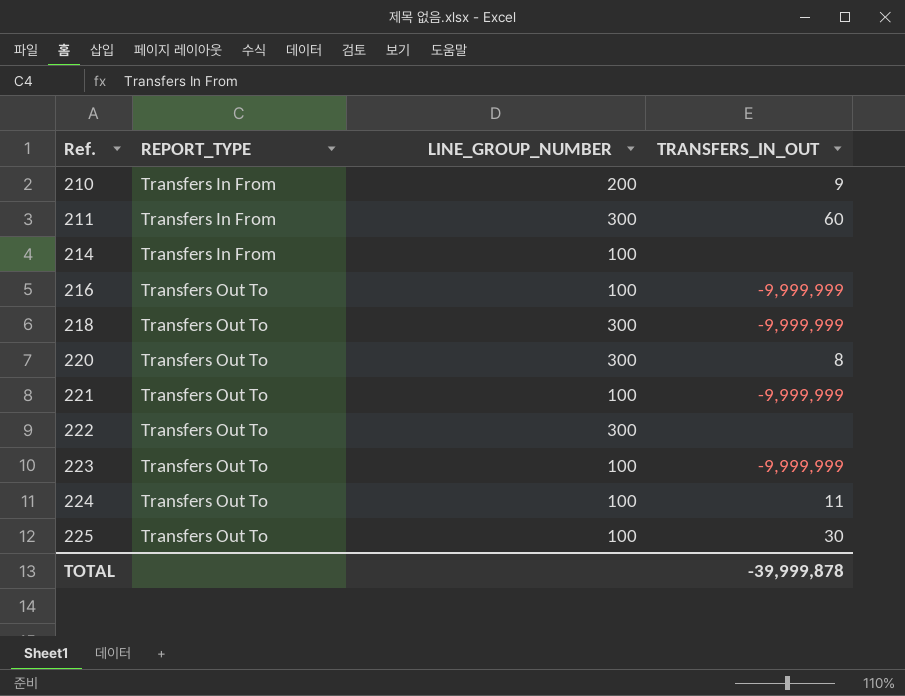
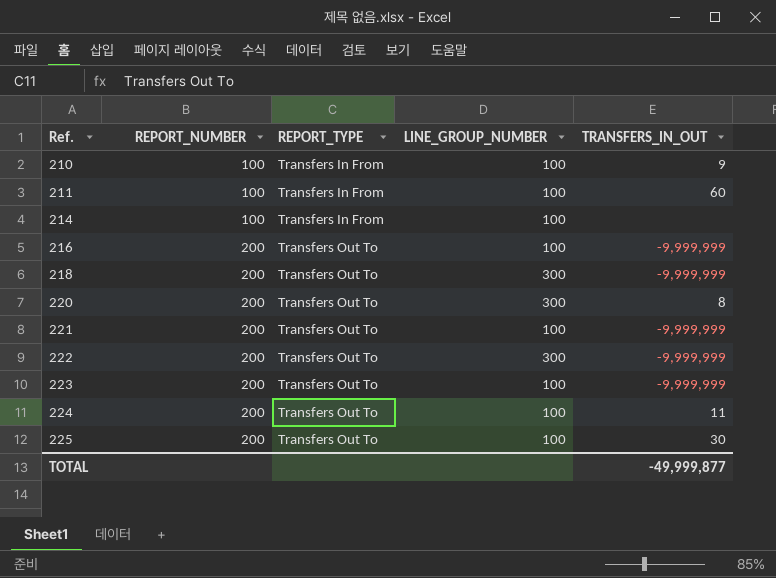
column REPORT_NUMBER | position: none -> 2
210 | LINE_GROUP_NUMBER: 200 -> 100
211 | LINE_GROUP_NUMBER: 300 -> 100
222 | TRANSFERS_IN_OUT: none -> -9,999,999
TOTAL | TRANSFERS_IN_OUT: -39,999,878 -> -49,999,877

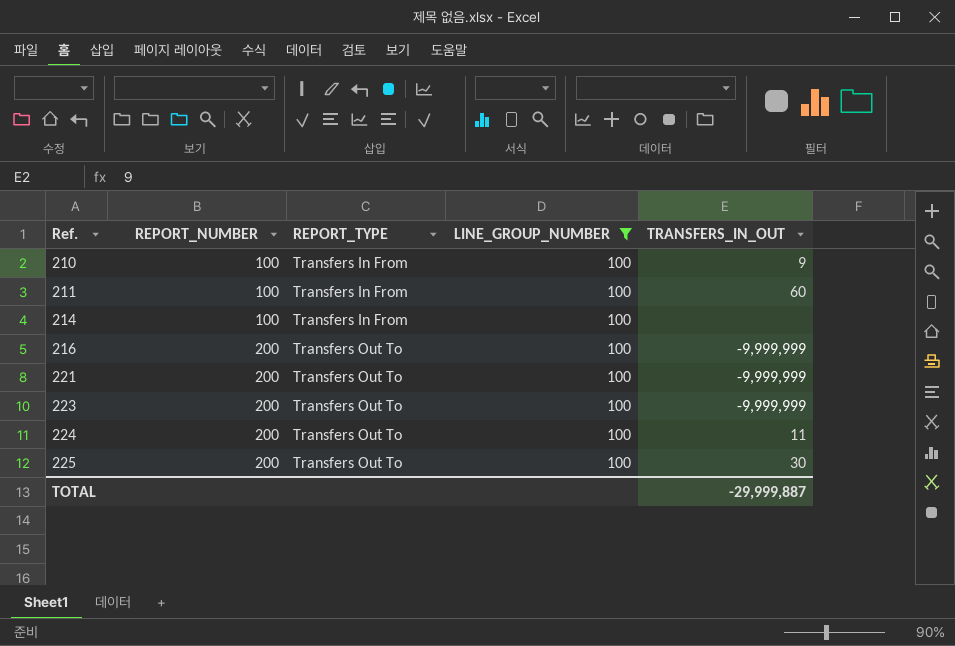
filter: none -> LINE_GROUP_NUMBER = 100
TOTAL | TRANSFERS_IN_OUT: -49,999,877 -> -29,999,887

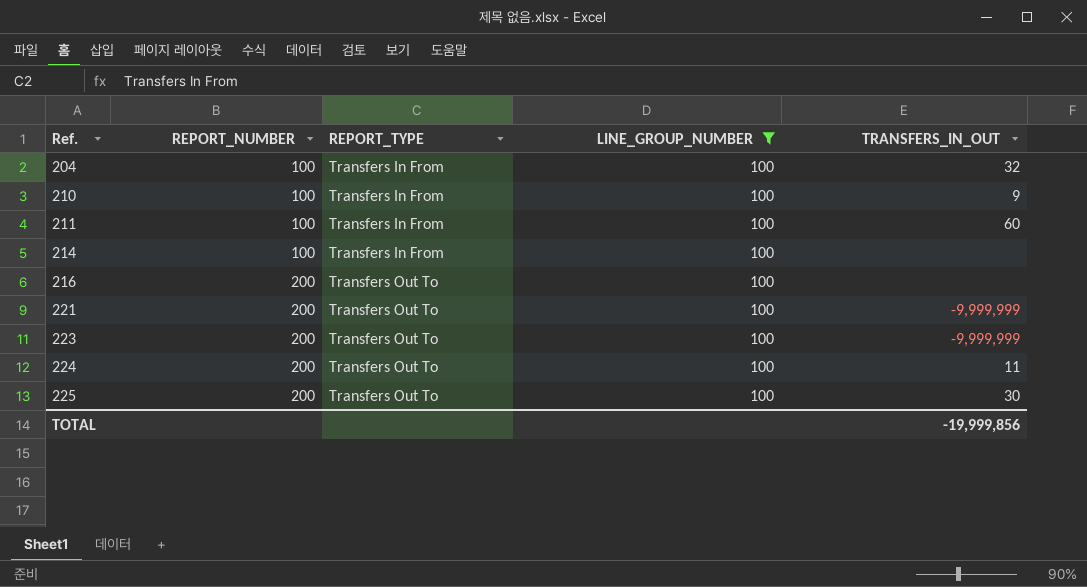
row 204: none -> 100 | Transfers In From | 100 | 32
216 | TRANSFERS_IN_OUT: -9,999,999 -> none
TOTAL | TRANSFERS_IN_OUT: -29,999,887 -> -19,999,856

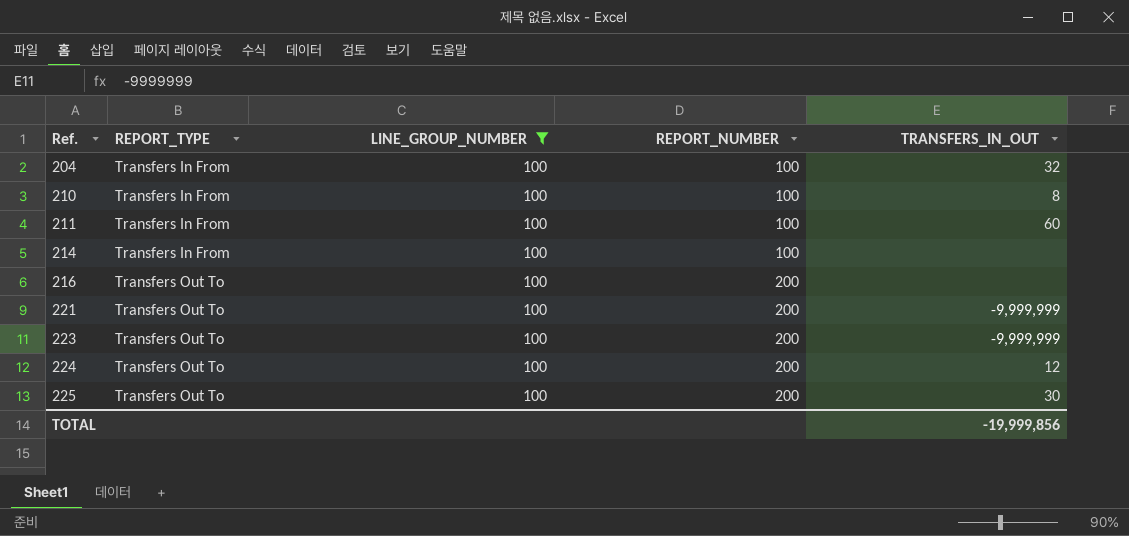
column REPORT_NUMBER | position: 2 -> 4
210 | TRANSFERS_IN_OUT: 9 -> 8
224 | TRANSFERS_IN_OUT: 11 -> 12

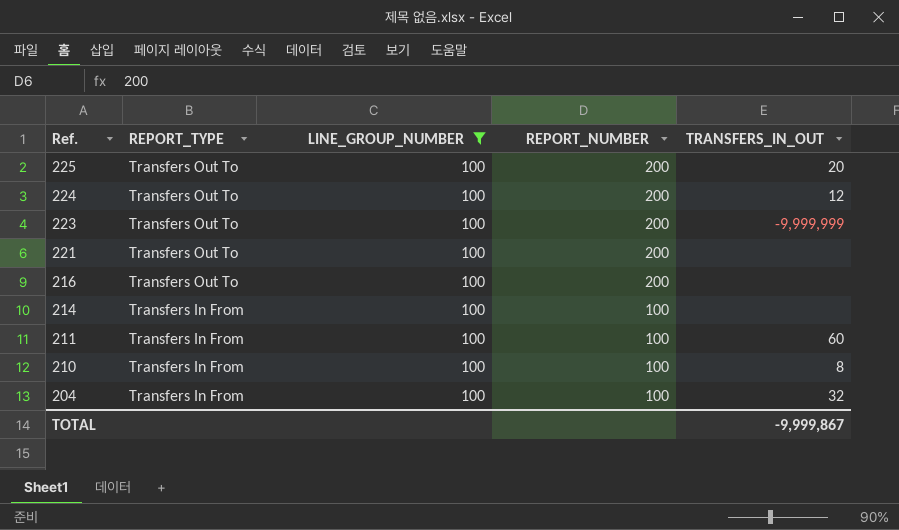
row order: Ref. ascending -> Ref. descending
225 | TRANSFERS_IN_OUT: 30 -> 20
221 | TRANSFERS_IN_OUT: -9,999,999 -> none
TOTAL | TRANSFERS_IN_OUT: -19,999,856 -> -9,999,867

